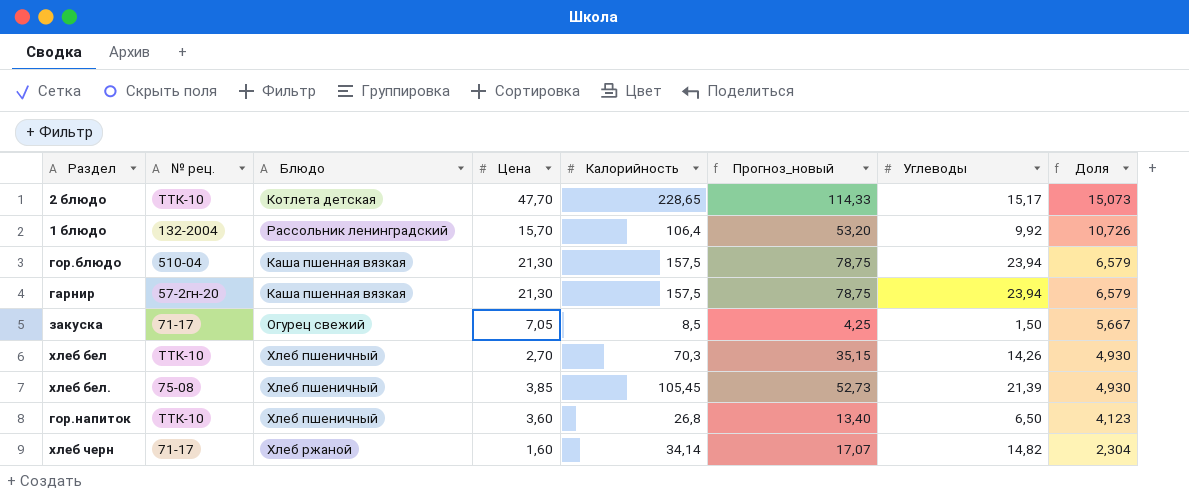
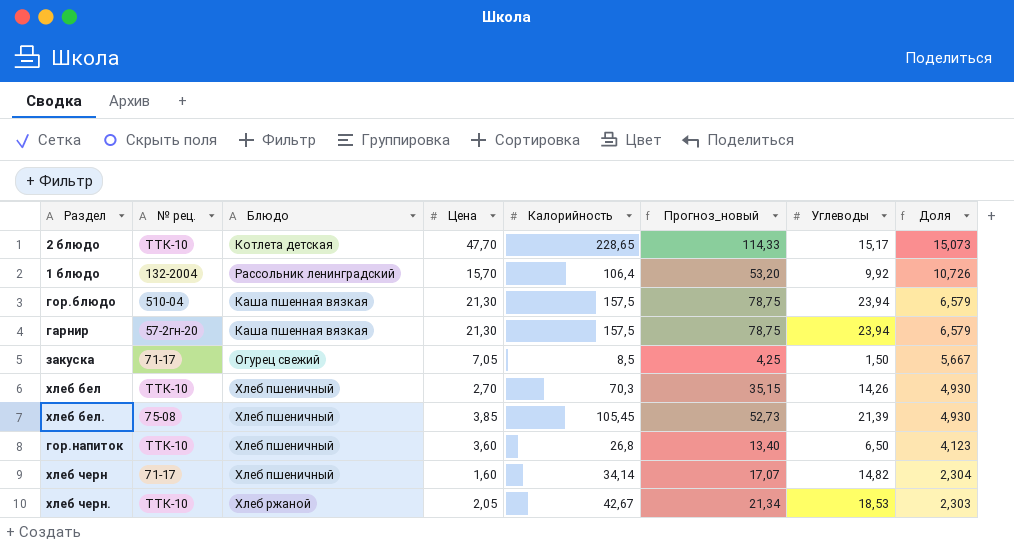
хлеб черн | Блюдо: Хлеб ржаной -> Хлеб пшеничный
row хлеб черн.: none -> ТТК-10 | Хлеб ржаной | 2,05 | 42,67 | 21,34 | 18,53 | 2,303

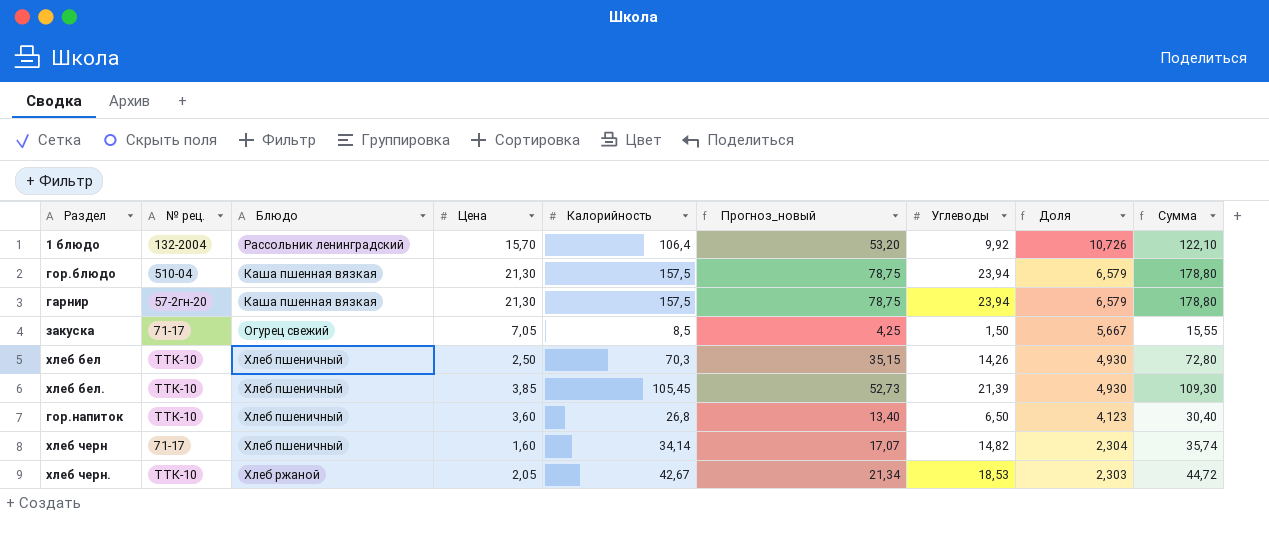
column Сумма | formula: none -> [Цена] + [Калорийность]
row 2 блюдо: ТТК-10 | Котлета детская | 47,70 | 228,65 | 114,33 | 15,17 | 15,073 -> none
хлеб бел | Цена: 2,70 -> 2,50
хлеб бел. | № рец.: 75-08 -> ТТК-10

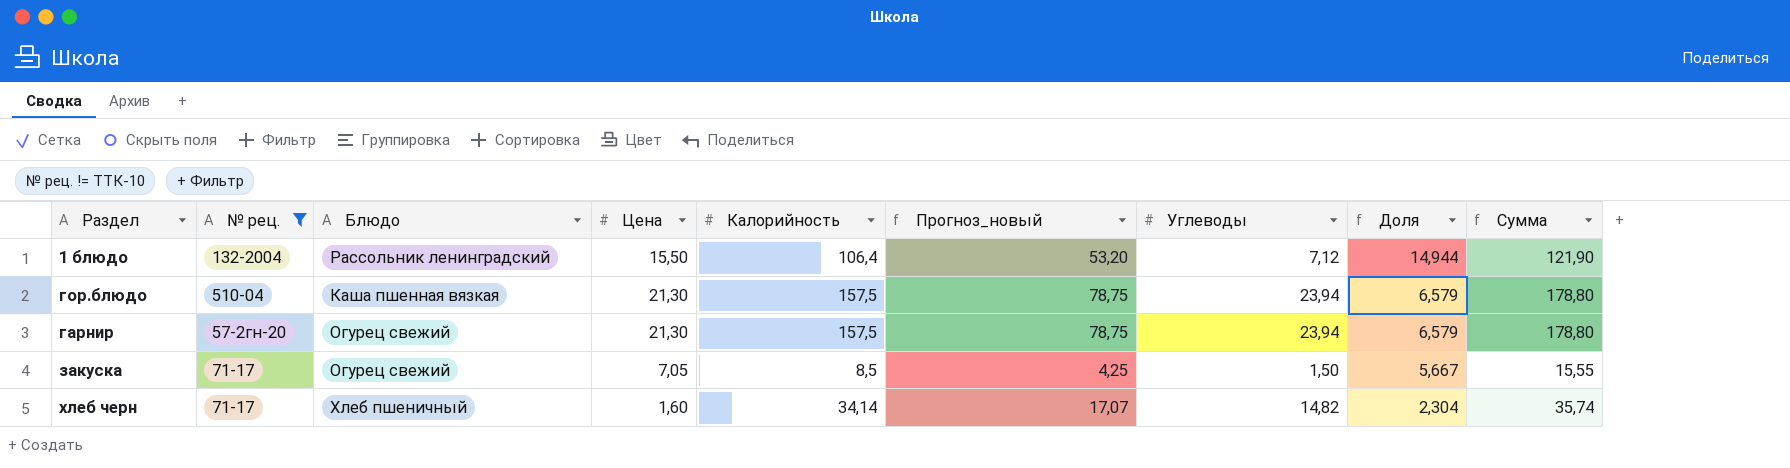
filter: none -> № рец. != ТТК-10
1 блюдо | Цена: 15,70 -> 15,50
1 блюдо | Углеводы: 9,92 -> 7,12
1 блюдо | Доля: 10,726 -> 14,944
1 блюдо | Сумма: 122,10 -> 121,90
гарнир | Блюдо: Каша пшенная вязкая -> Огурец свежий

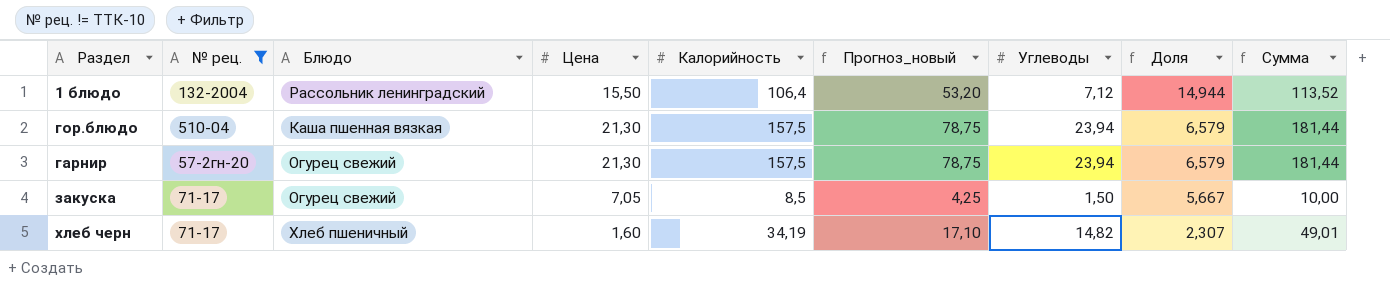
column Сумма | formula: [Цена] + [Калорийность] -> [Калорийность] + [Углеводы]
хлеб черн | Калорийность: 34,14 -> 34,19
хлеб черн | Прогноз_новый: 17,07 -> 17,10
хлеб черн | Доля: 2,304 -> 2,307

